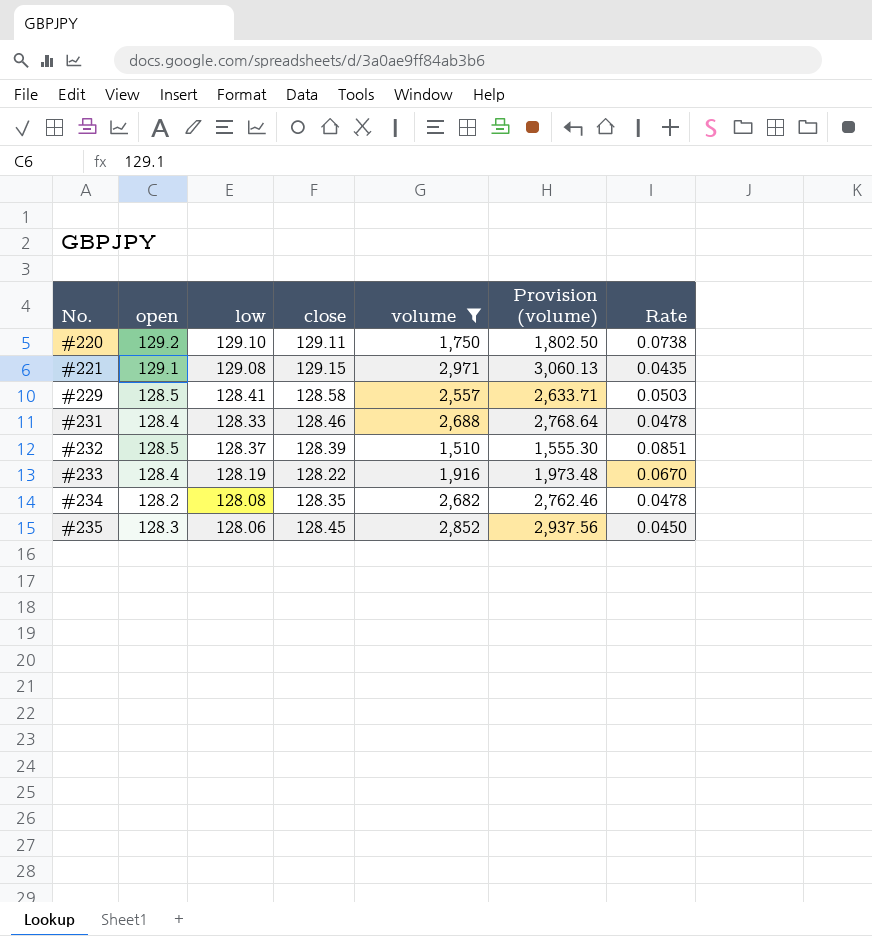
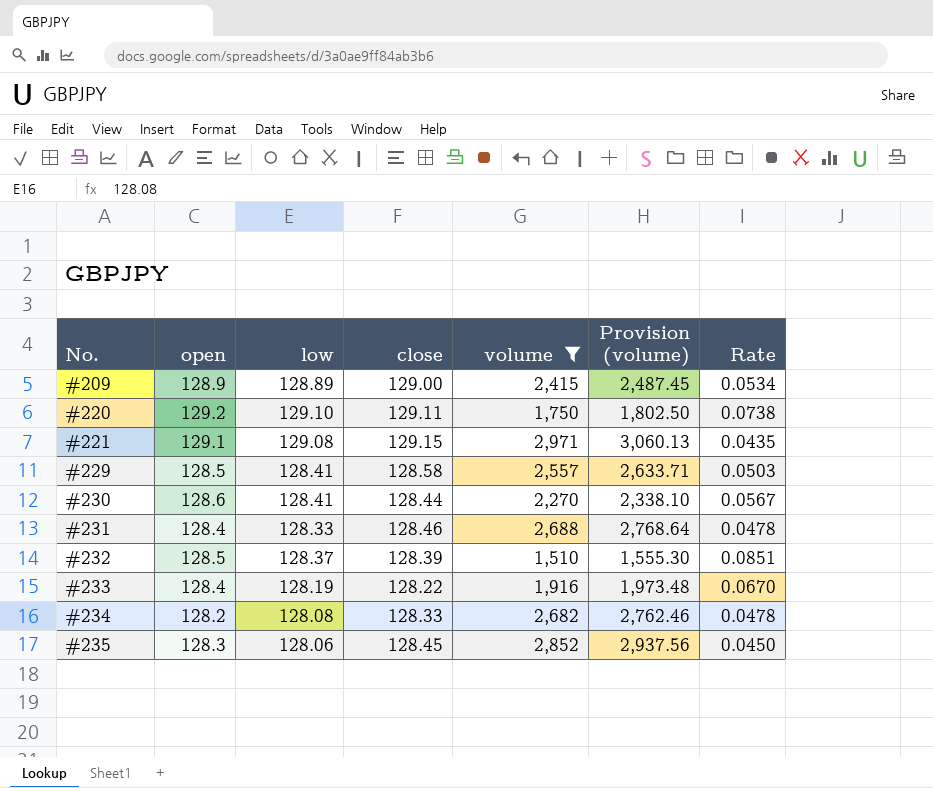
row #209: none -> 128.9 | 128.89 | 129.00 | 2,415 | 2,487.45 | 0.0534
row #230: none -> 128.6 | 128.41 | 128.44 | 2,270 | 2,338.10 | 0.0567
#234 | close: 128.35 -> 128.33

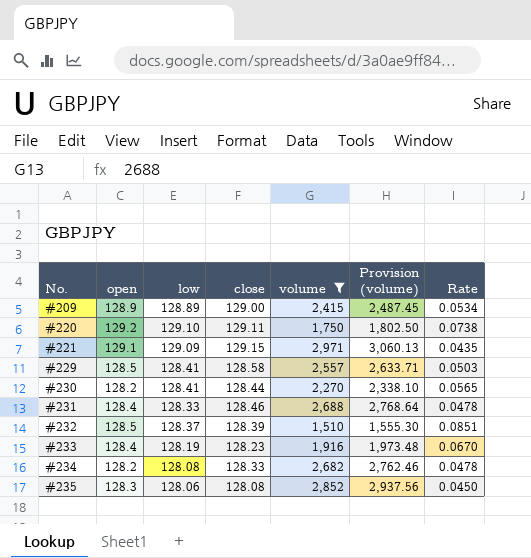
#221 | low: 129.08 -> 129.09
#230 | open: 128.6 -> 128.2
#230 | Rate: 0.0567 -> 0.0565
#233 | close: 128.22 -> 128.23
#235 | close: 128.45 -> 128.08

